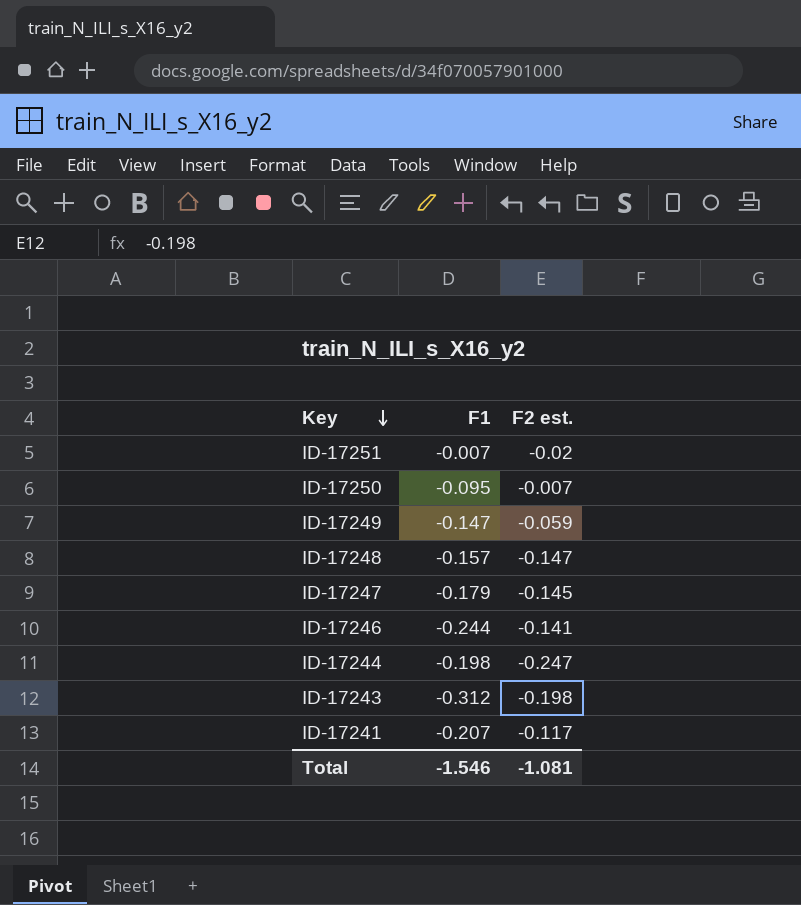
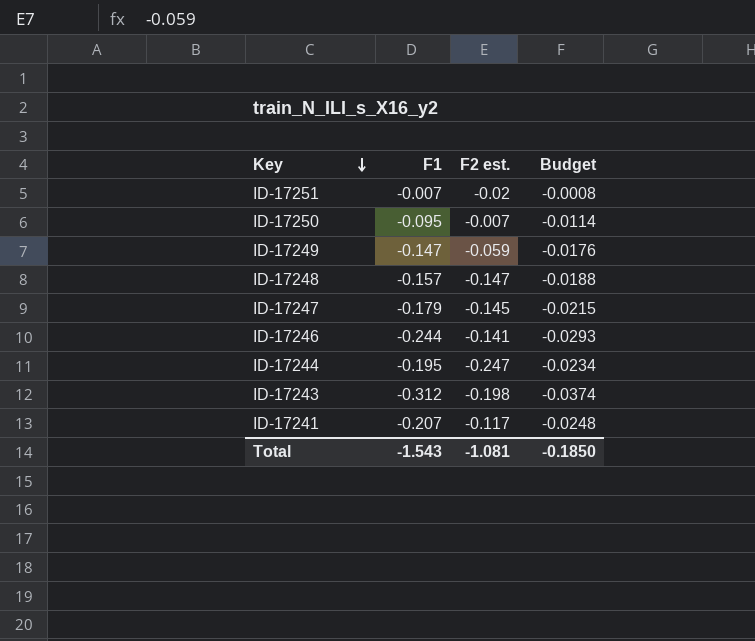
column Budget | formula: none -> [F1] * 0.12
ID-17244 | F1: -0.198 -> -0.195
Total | F1: -1.546 -> -1.543

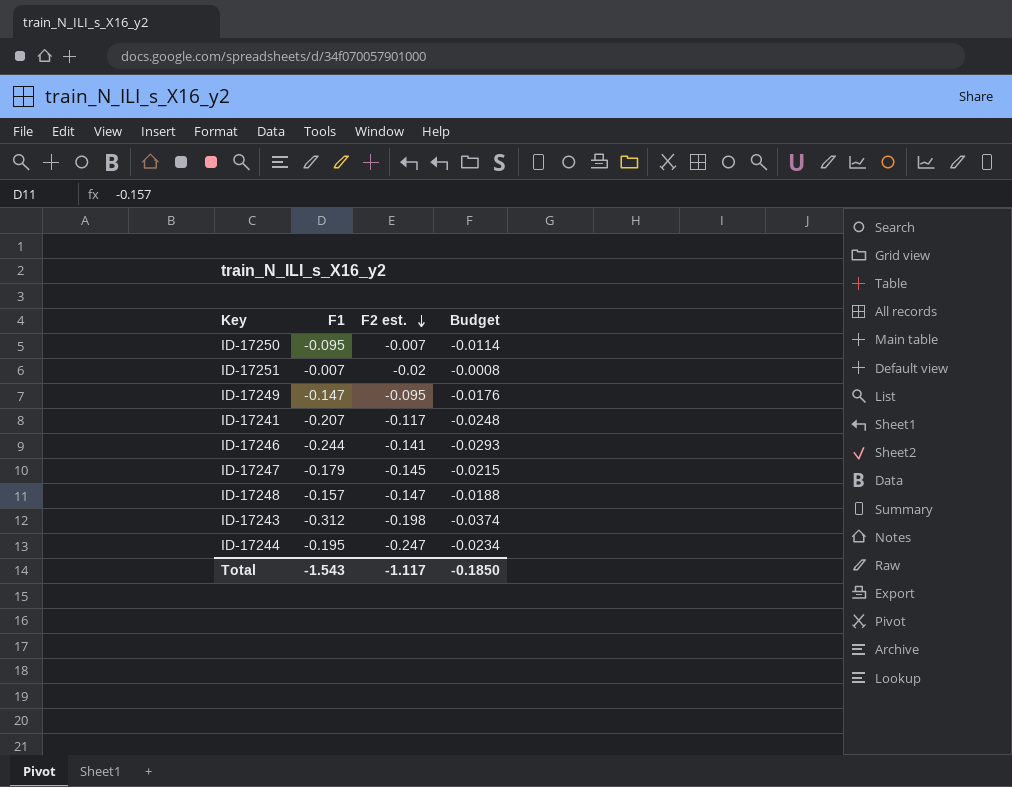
row order: Key descending -> F2 est. descending
ID-17249 | F2 est.: -0.059 -> -0.095
Total | F2 est.: -1.081 -> -1.117

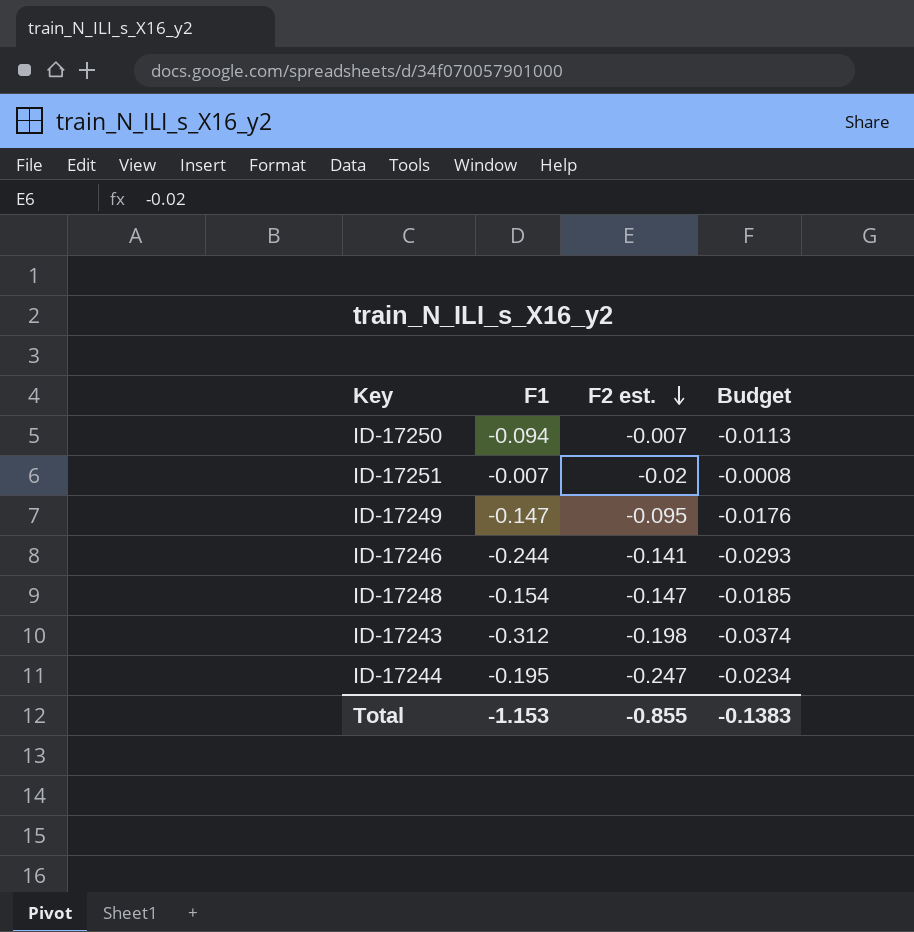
row ID-17241: -0.207 | -0.117 | -0.0248 -> none
row ID-17247: -0.179 | -0.145 | -0.0215 -> none
ID-17250 | F1: -0.095 -> -0.094
ID-17250 | Budget: -0.0114 -> -0.0113
ID-17248 | F1: -0.157 -> -0.154
ID-17248 | Budget: -0.0188 -> -0.0185
Total | F1: -1.543 -> -1.153
Total | F2 est.: -1.117 -> -0.855
Total | Budget: -0.1850 -> -0.1383

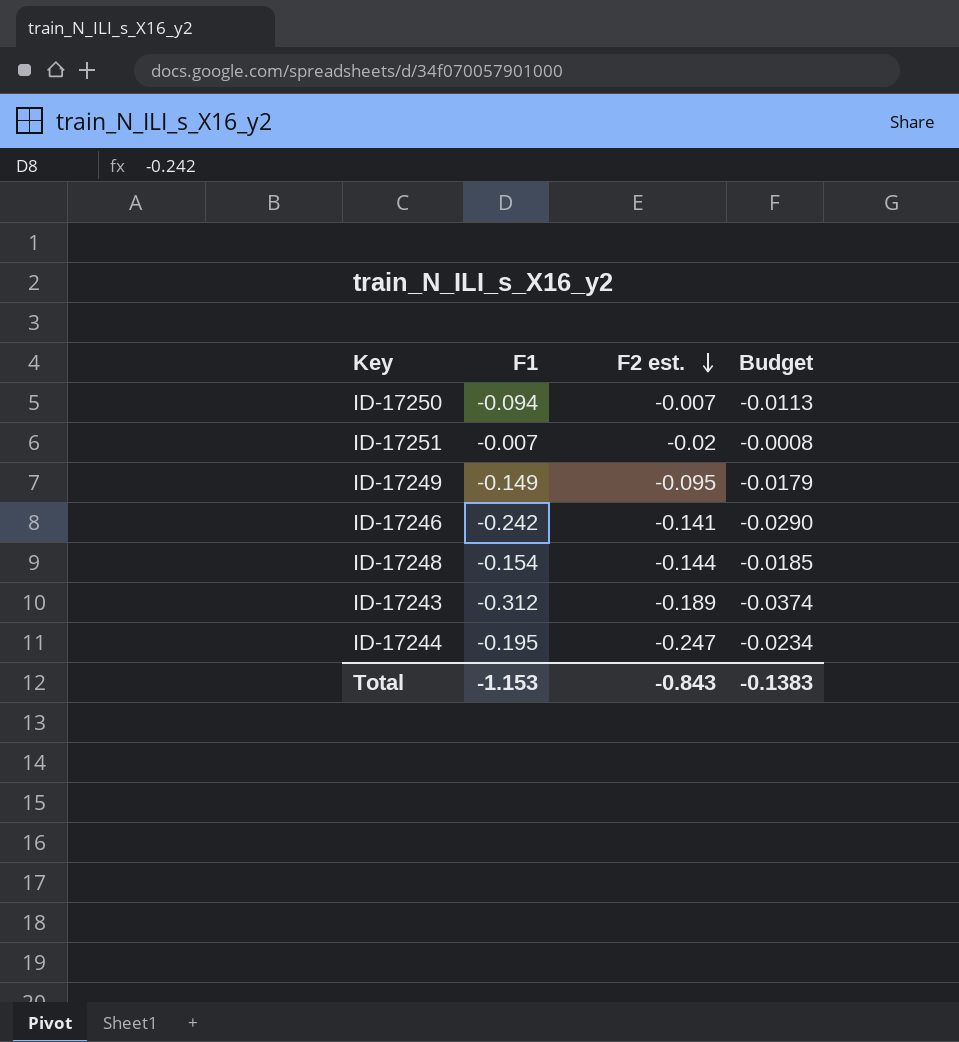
ID-17249 | F1: -0.147 -> -0.149
ID-17249 | Budget: -0.0176 -> -0.0179
ID-17246 | F1: -0.244 -> -0.242
ID-17246 | Budget: -0.0293 -> -0.0290
ID-17248 | F2 est.: -0.147 -> -0.144
ID-17243 | F2 est.: -0.198 -> -0.189
Total | F2 est.: -0.855 -> -0.843

